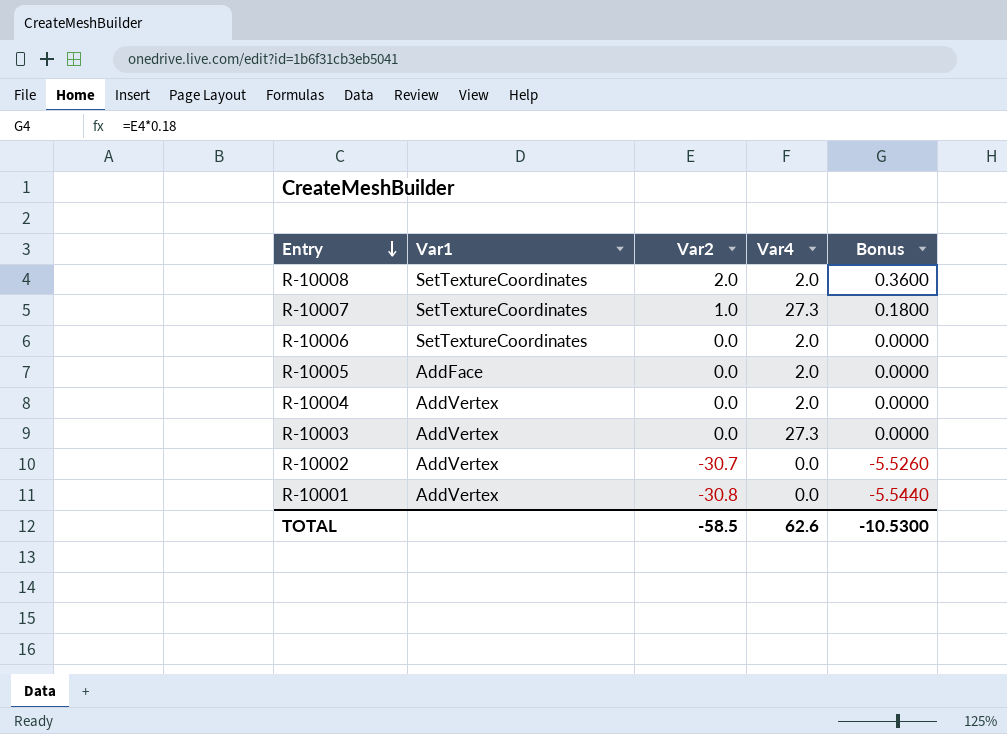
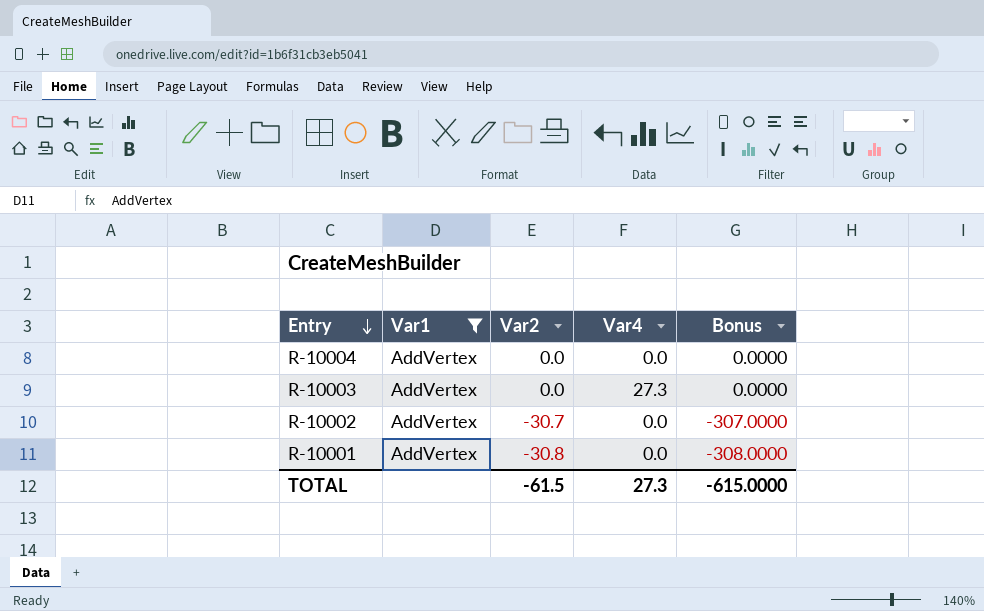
filter: none -> Var1 = AddVertex
column Bonus | formula: [Var2] * 0.18 -> [Var2] * 10
R-10004 | Var4: 2.0 -> 0.0
TOTAL | Var2: -58.5 -> -61.5
TOTAL | Var4: 62.6 -> 27.3
TOTAL | Bonus: -10.5300 -> -615.0000

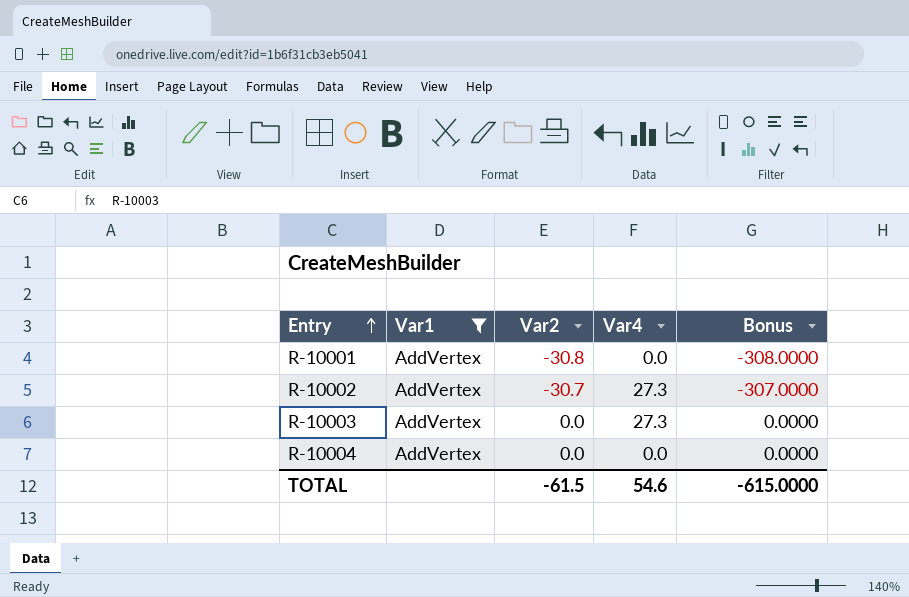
row order: Entry descending -> Entry ascending
R-10002 | Var4: 0.0 -> 27.3
TOTAL | Var4: 27.3 -> 54.6

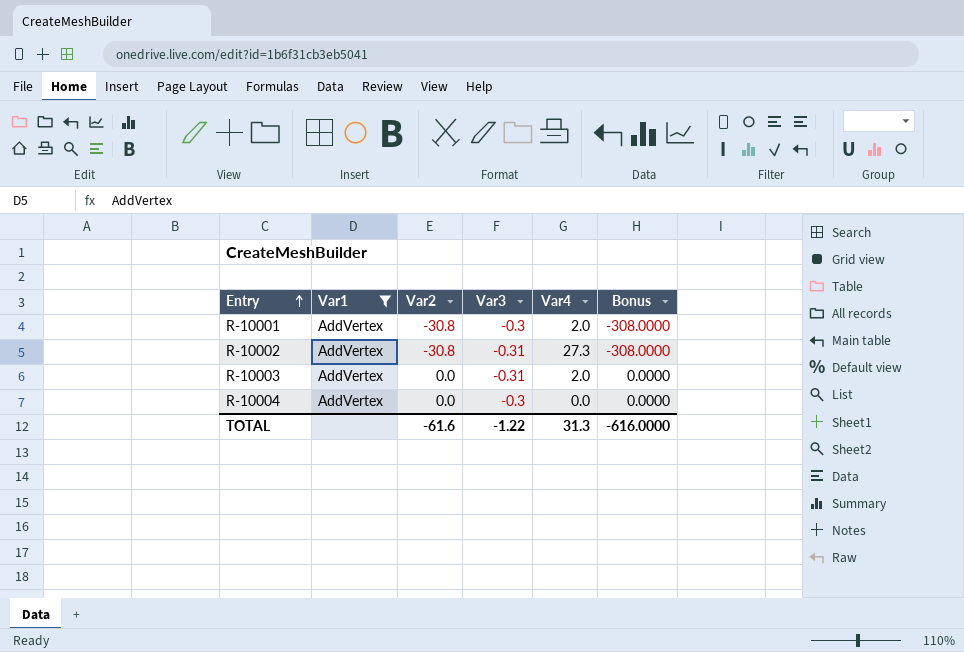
column Var3 | position: none -> 4
R-10001 | Var4: 0.0 -> 2.0
R-10002 | Var2: -30.7 -> -30.8
R-10002 | Bonus: -307.0000 -> -308.0000
R-10003 | Var4: 27.3 -> 2.0
TOTAL | Var2: -61.5 -> -61.6
TOTAL | Var4: 54.6 -> 31.3
TOTAL | Bonus: -615.0000 -> -616.0000

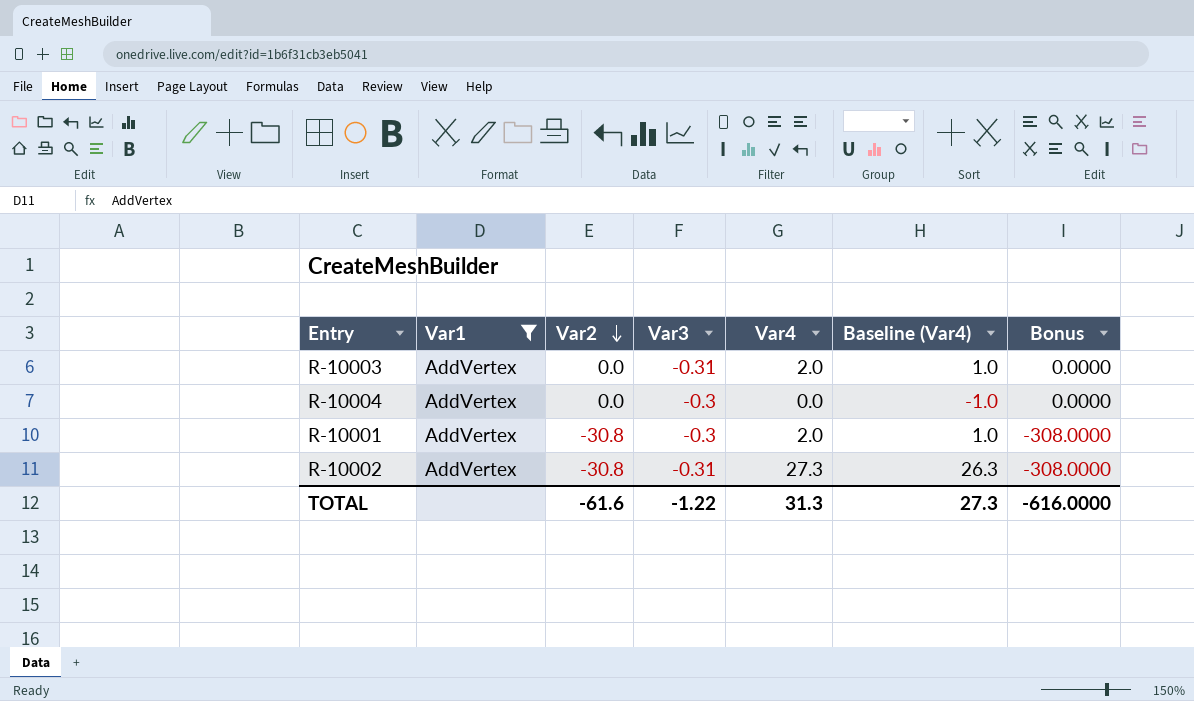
row order: Entry ascending -> Var2 descending
column Baseline (Var4) | formula: none -> [Var4] - 1

